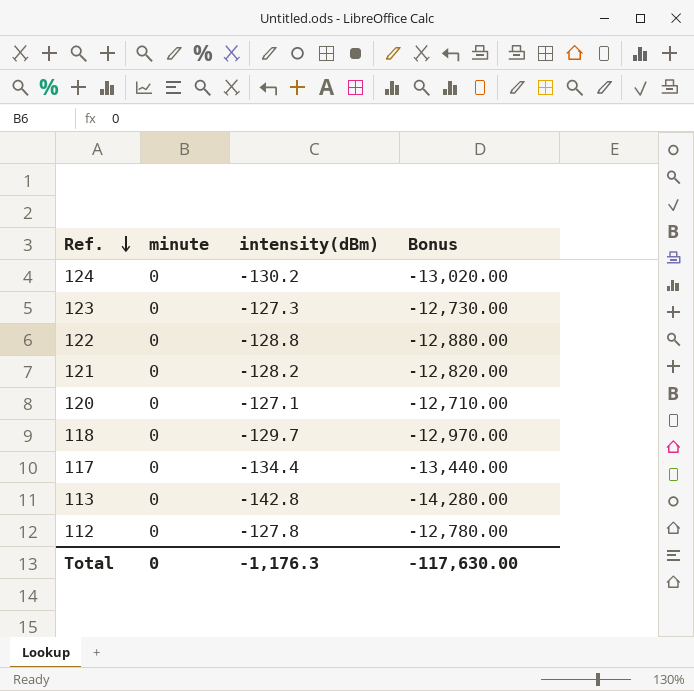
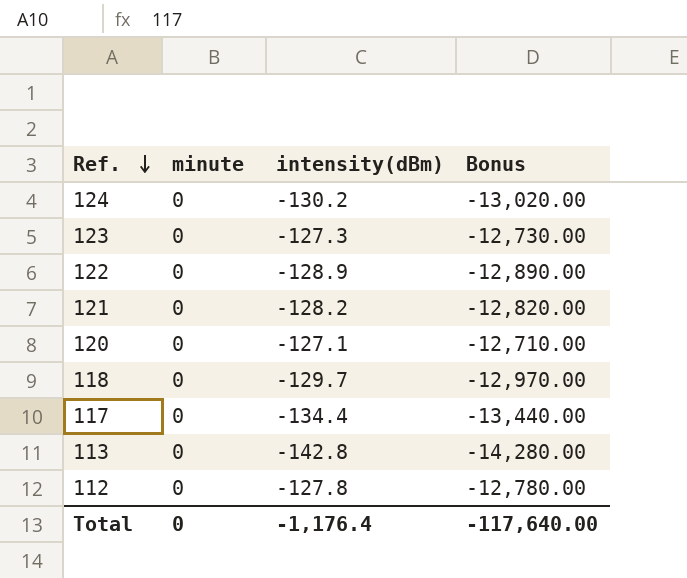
122 | intensity(dBm): -128.8 -> -128.9
122 | Bonus: -12,880.00 -> -12,890.00
Total | intensity(dBm): -1,176.3 -> -1,176.4
Total | Bonus: -117,630.00 -> -117,640.00

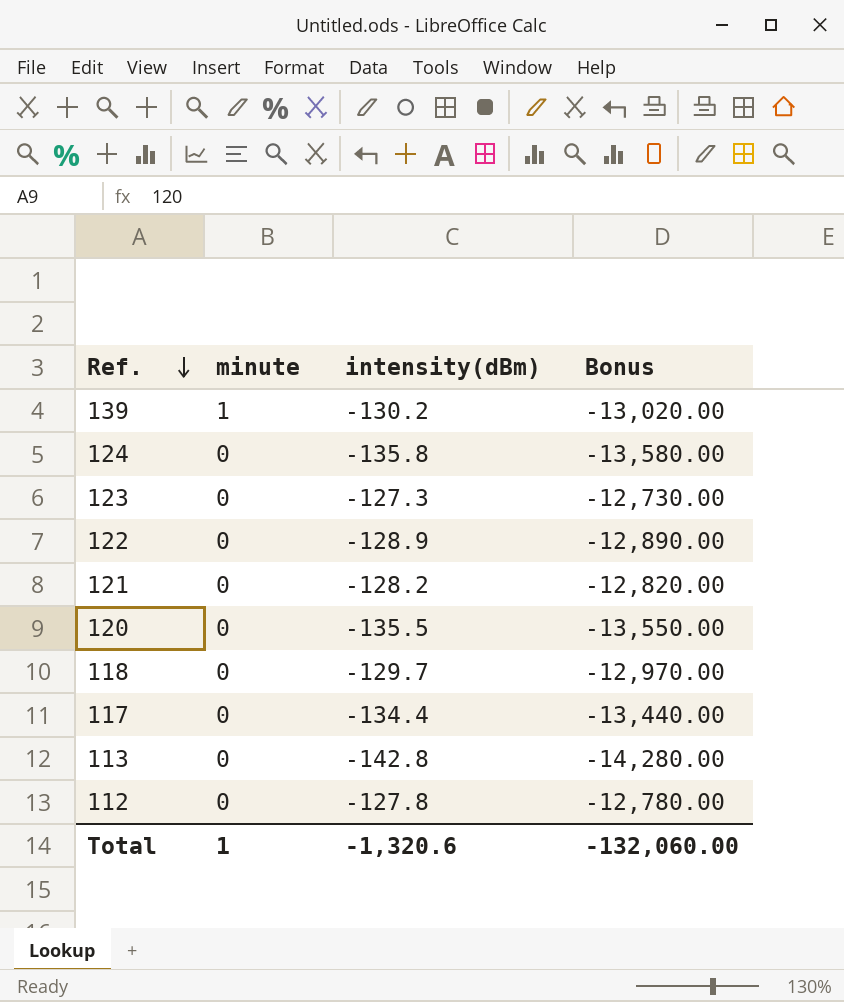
row 139: none -> 1 | -130.2 | -13,020.00
124 | intensity(dBm): -130.2 -> -135.8
124 | Bonus: -13,020.00 -> -13,580.00
120 | intensity(dBm): -127.1 -> -135.5
120 | Bonus: -12,710.00 -> -13,550.00
Total | minute: 0 -> 1
Total | intensity(dBm): -1,176.4 -> -1,320.6
Total | Bonus: -117,640.00 -> -132,060.00

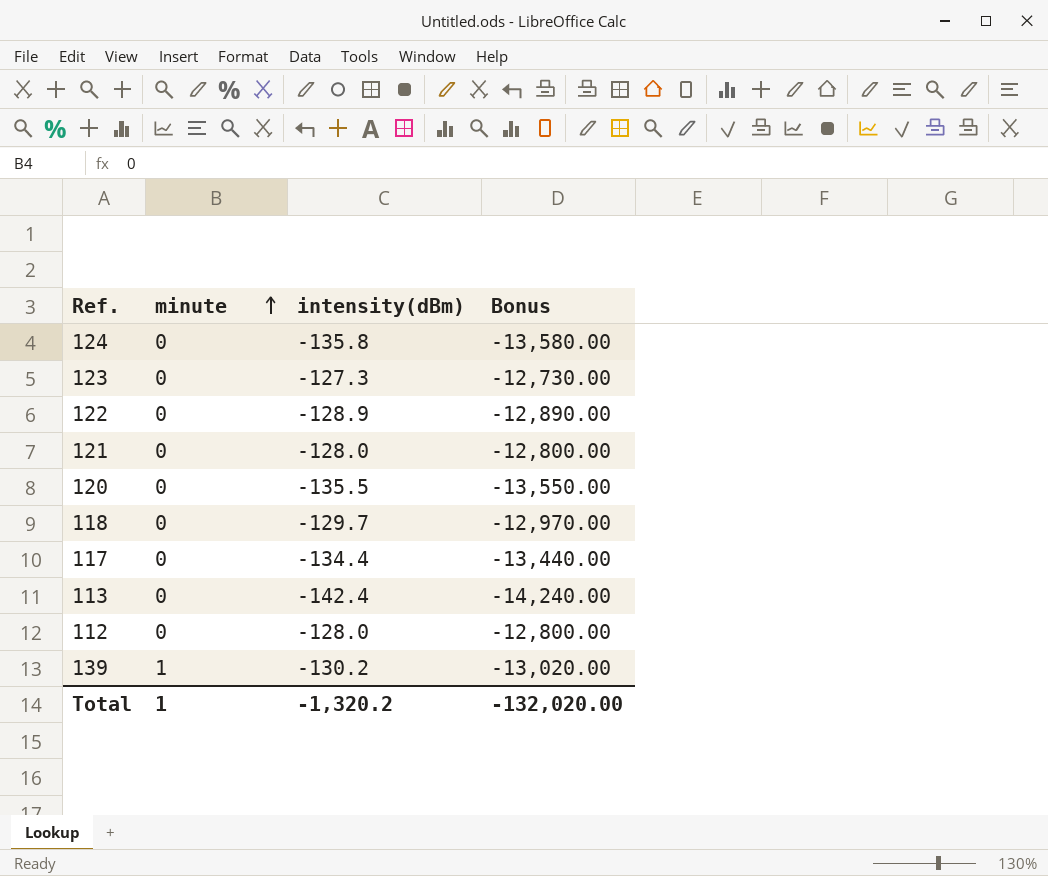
row order: Ref. descending -> minute ascending
121 | intensity(dBm): -128.2 -> -128.0
121 | Bonus: -12,820.00 -> -12,800.00
113 | intensity(dBm): -142.8 -> -142.4
113 | Bonus: -14,280.00 -> -14,240.00
112 | intensity(dBm): -127.8 -> -128.0
112 | Bonus: -12,780.00 -> -12,800.00
Total | intensity(dBm): -1,320.6 -> -1,320.2
Total | Bonus: -132,060.00 -> -132,020.00

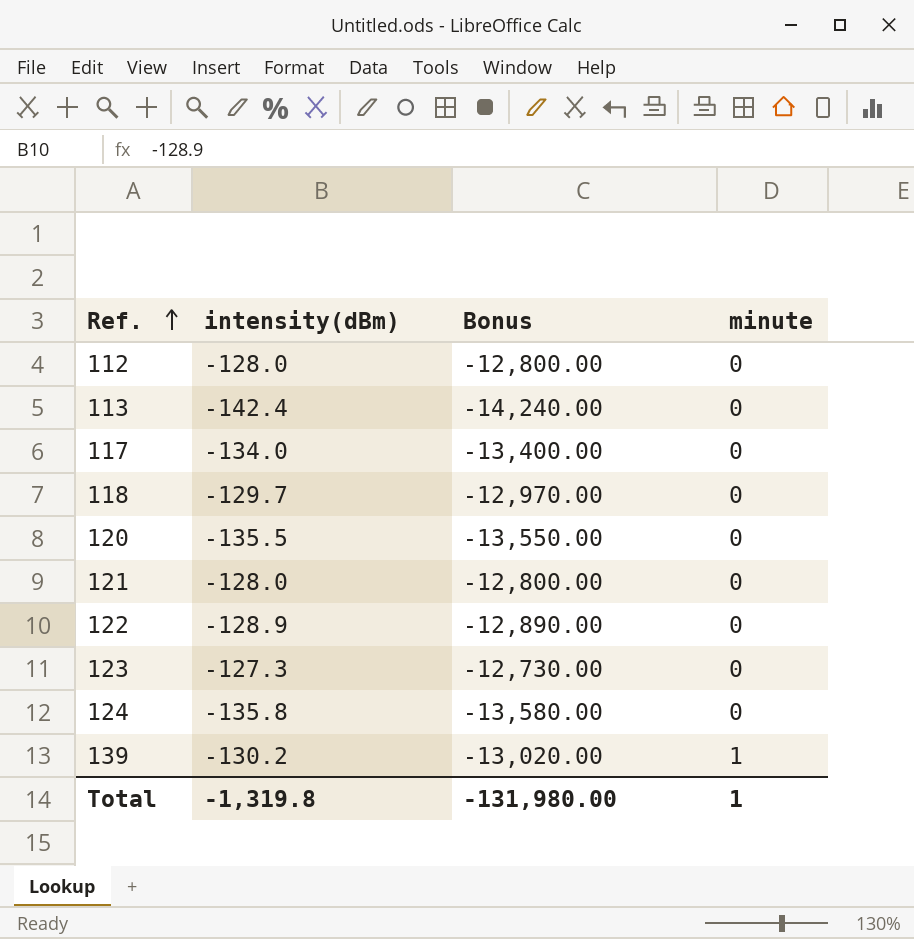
row order: minute ascending -> Ref. ascending
column minute | position: 2 -> 4
117 | intensity(dBm): -134.4 -> -134.0
117 | Bonus: -13,440.00 -> -13,400.00
Total | intensity(dBm): -1,320.2 -> -1,319.8
Total | Bonus: -132,020.00 -> -131,980.00

